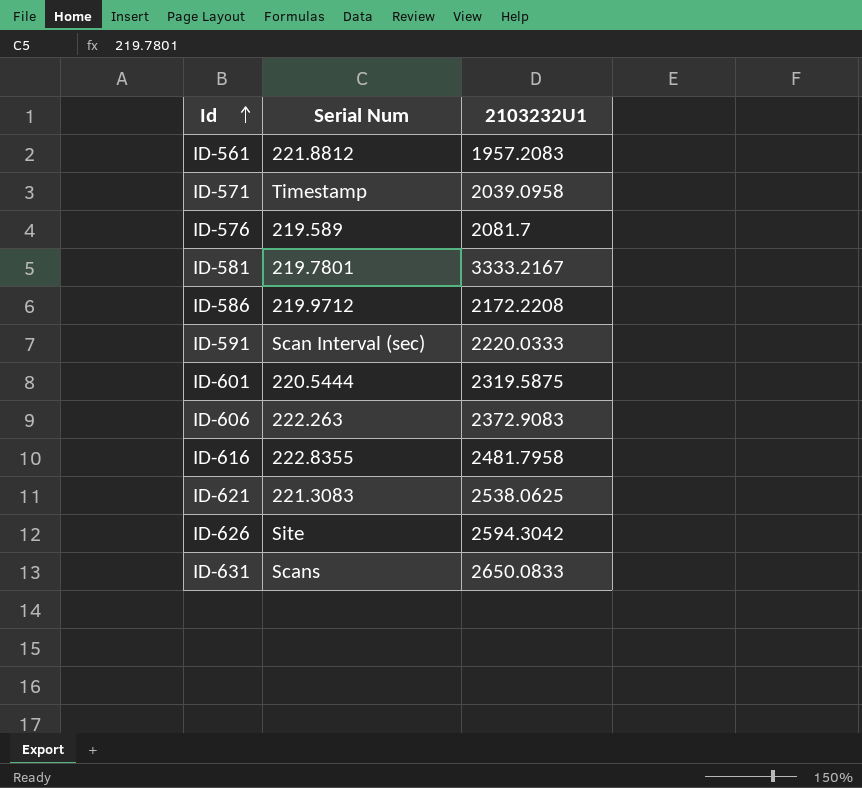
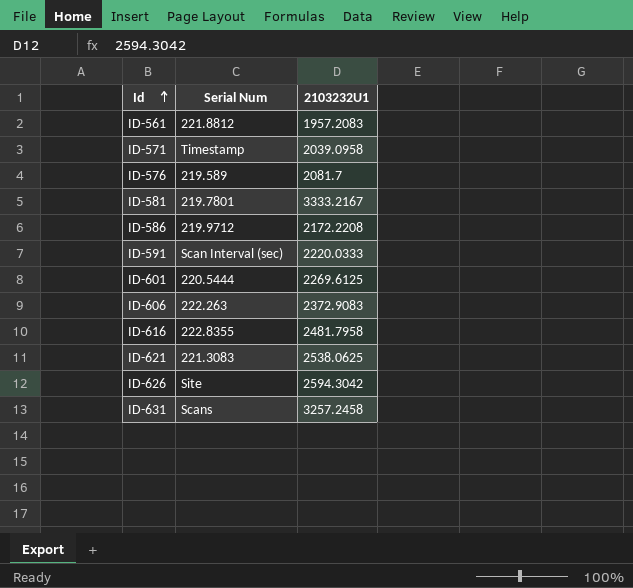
ID-601 | 2103232U1: 2319.5875 -> 2269.6125
ID-631 | 2103232U1: 2650.0833 -> 3257.2458

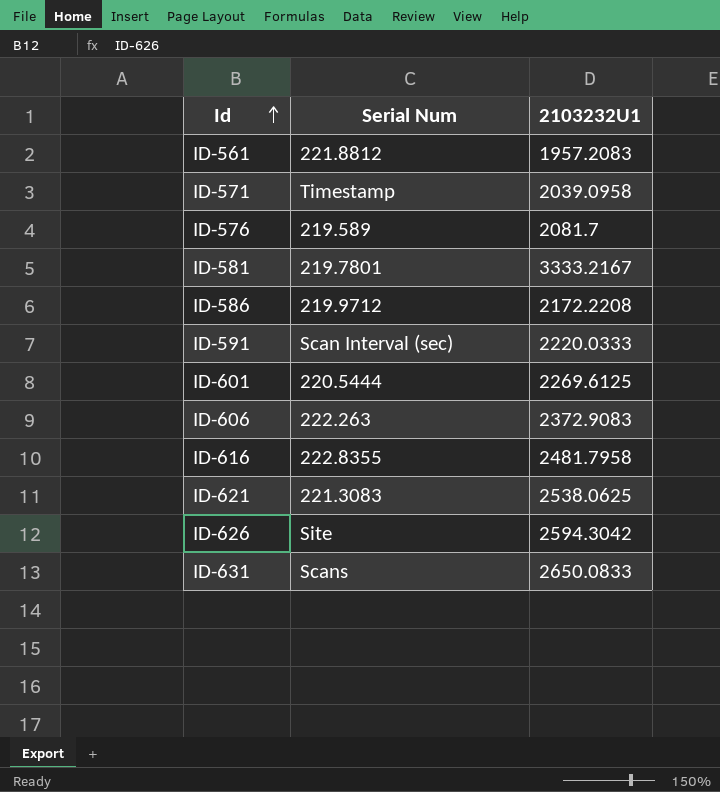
ID-631 | 2103232U1: 3257.2458 -> 2650.0833

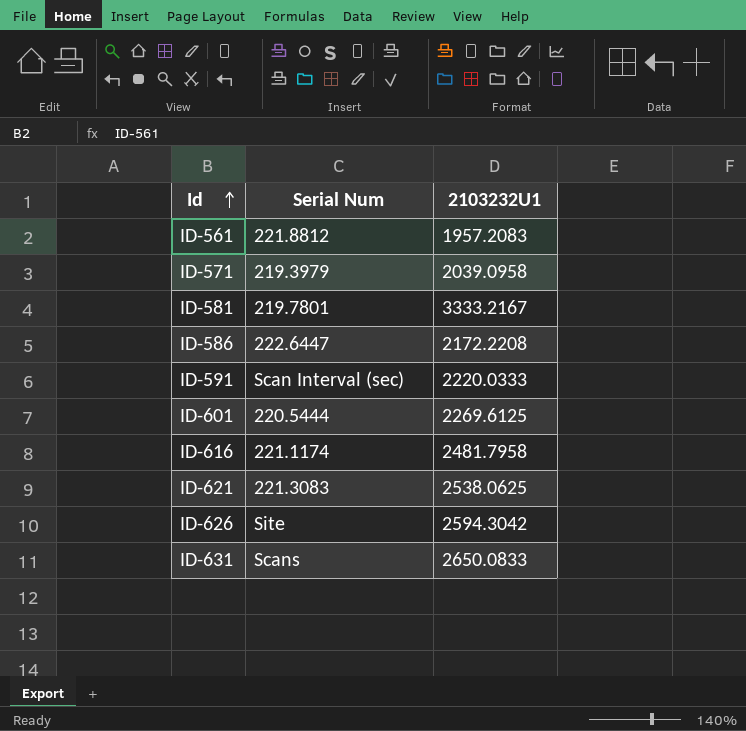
row ID-576: 219.589 | 2081.7 -> none
row ID-606: 222.263 | 2372.9083 -> none
ID-571 | Serial Num: Timestamp -> 219.3979
ID-586 | Serial Num: 219.9712 -> 222.6447
ID-616 | Serial Num: 222.8355 -> 221.1174

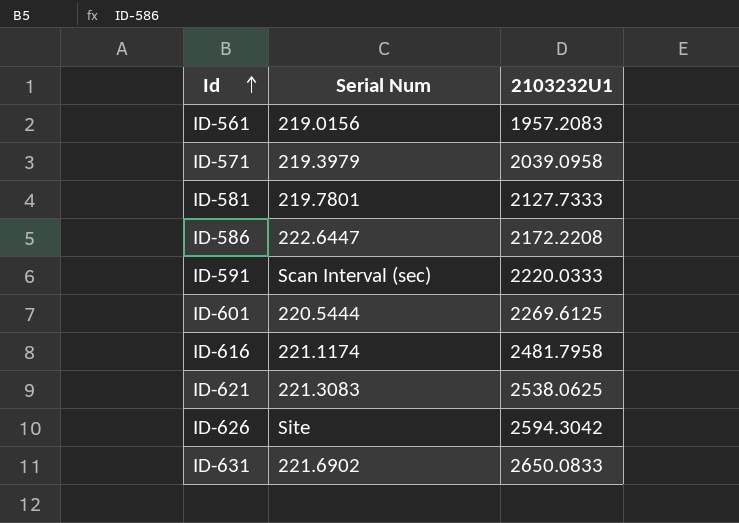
ID-561 | Serial Num: 221.8812 -> 219.0156
ID-581 | 2103232U1: 3333.2167 -> 2127.7333
ID-631 | Serial Num: Scans -> 221.6902

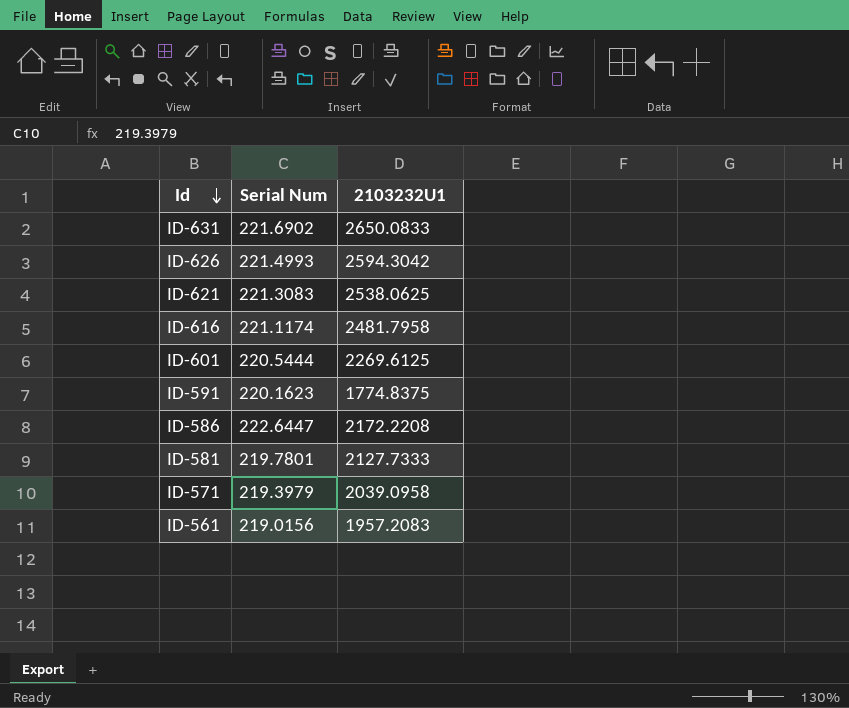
row order: Id ascending -> Id descending
ID-626 | Serial Num: Site -> 221.4993
ID-591 | Serial Num: Scan Interval (sec) -> 220.1623
ID-591 | 2103232U1: 2220.0333 -> 1774.8375

